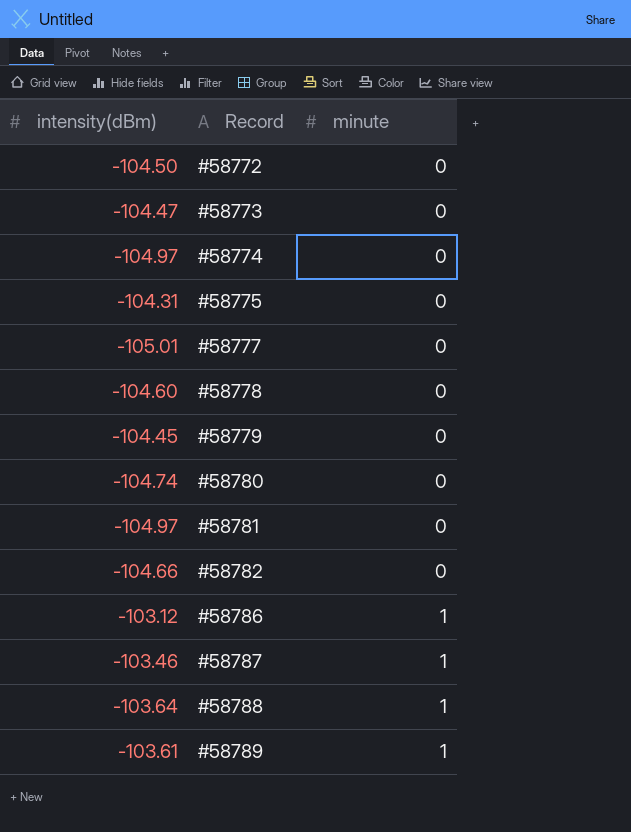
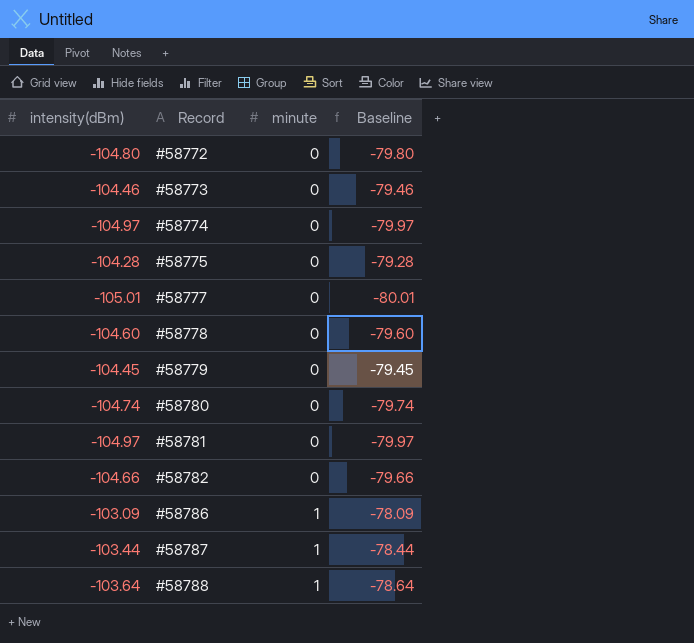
column Baseline | formula: none -> [intensity(dBm)] + 25
row #58789: -103.61 | 1 -> none
#58772 | intensity(dBm): -104.50 -> -104.80
#58773 | intensity(dBm): -104.47 -> -104.46
#58775 | intensity(dBm): -104.31 -> -104.28
#58786 | intensity(dBm): -103.12 -> -103.09
#58787 | intensity(dBm): -103.46 -> -103.44

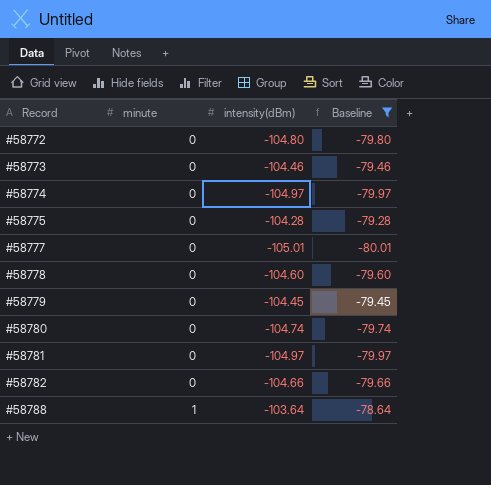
filter: none -> Baseline <= -78.64
column intensity(dBm) | position: 1 -> 3

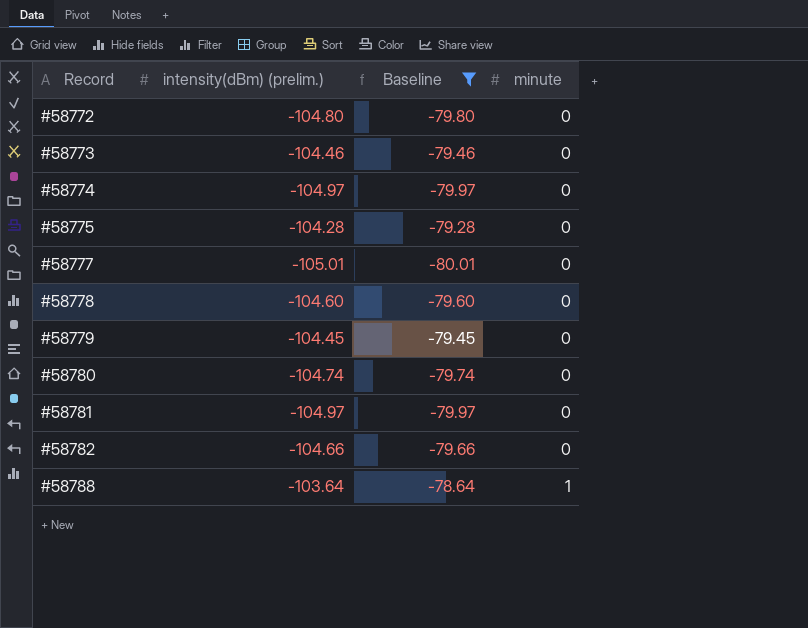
column name: intensity(dBm) -> intensity(dBm) (prelim.)
column minute | position: 2 -> 4

